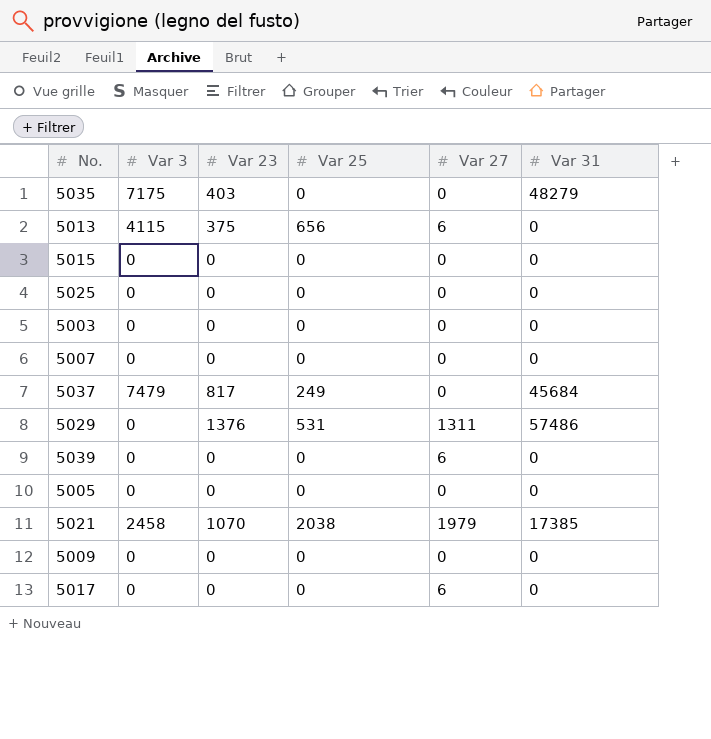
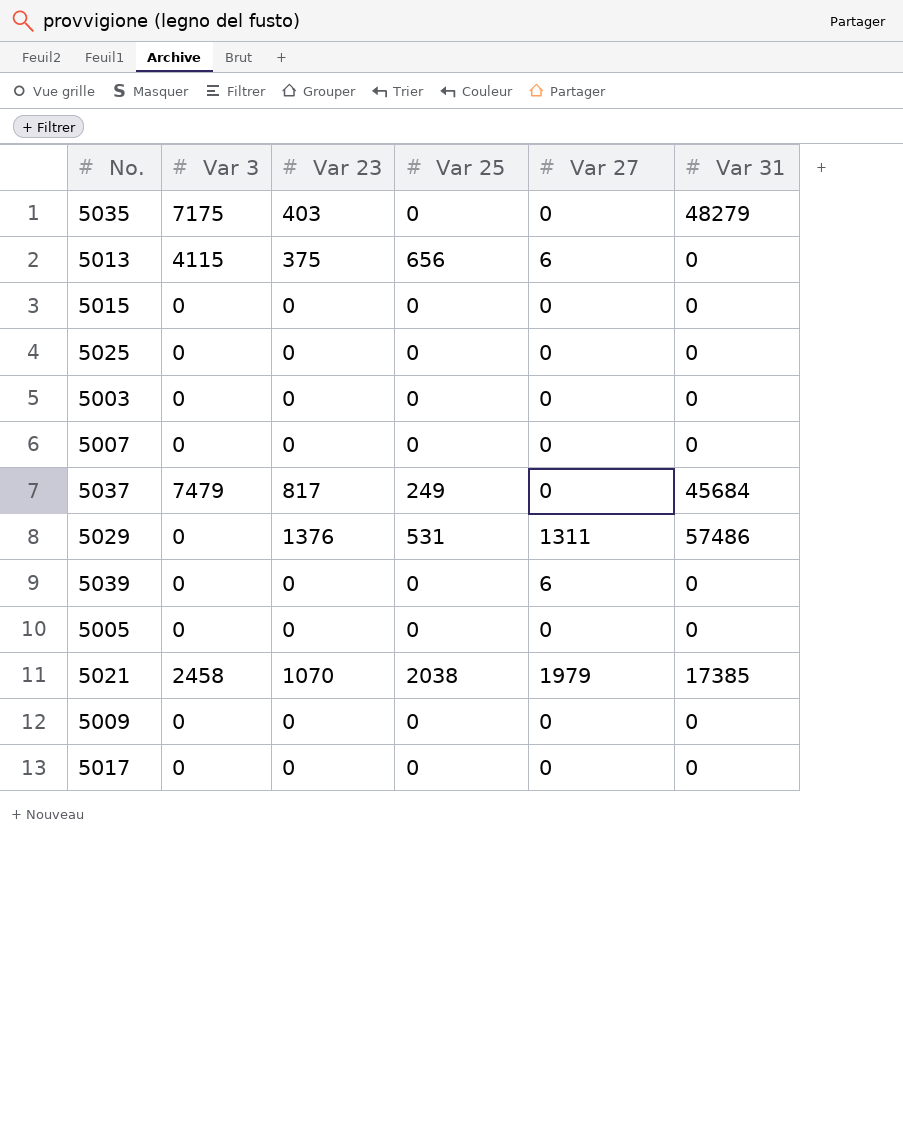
5017 | Var 27: 6 -> 0

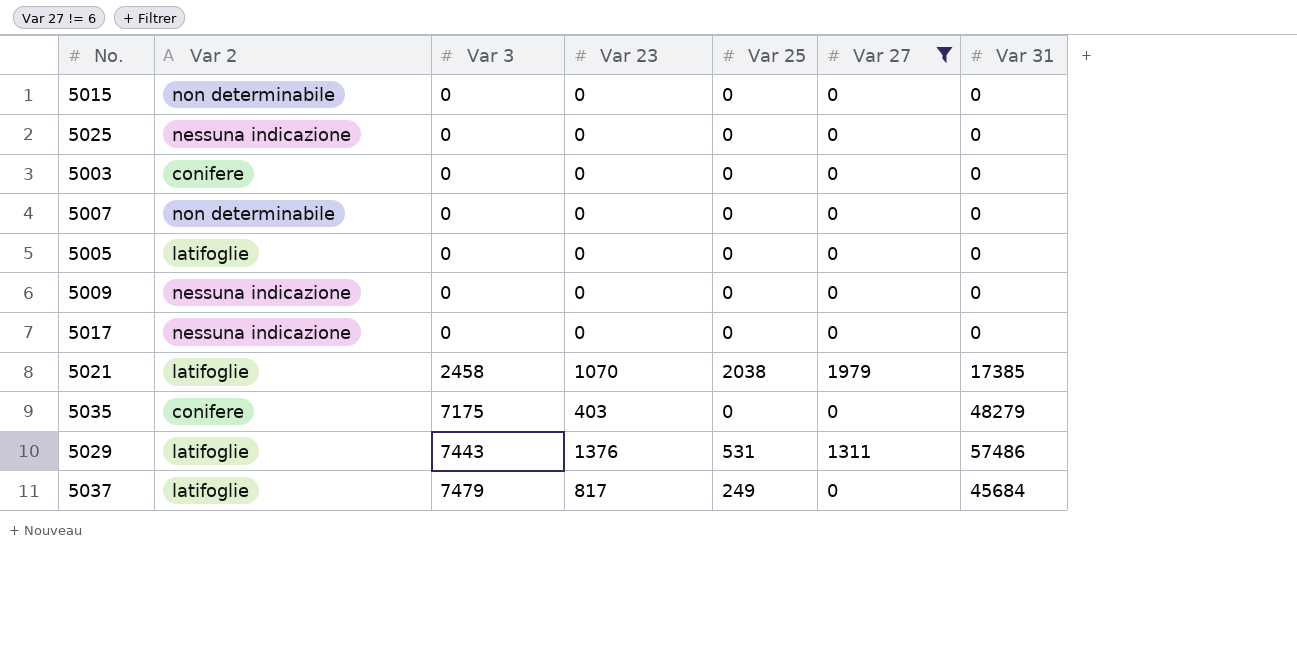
filter: none -> Var 27 != 6
row order: none -> Var 3 ascending
column Var 2 | position: none -> 2
5029 | Var 3: 0 -> 7443

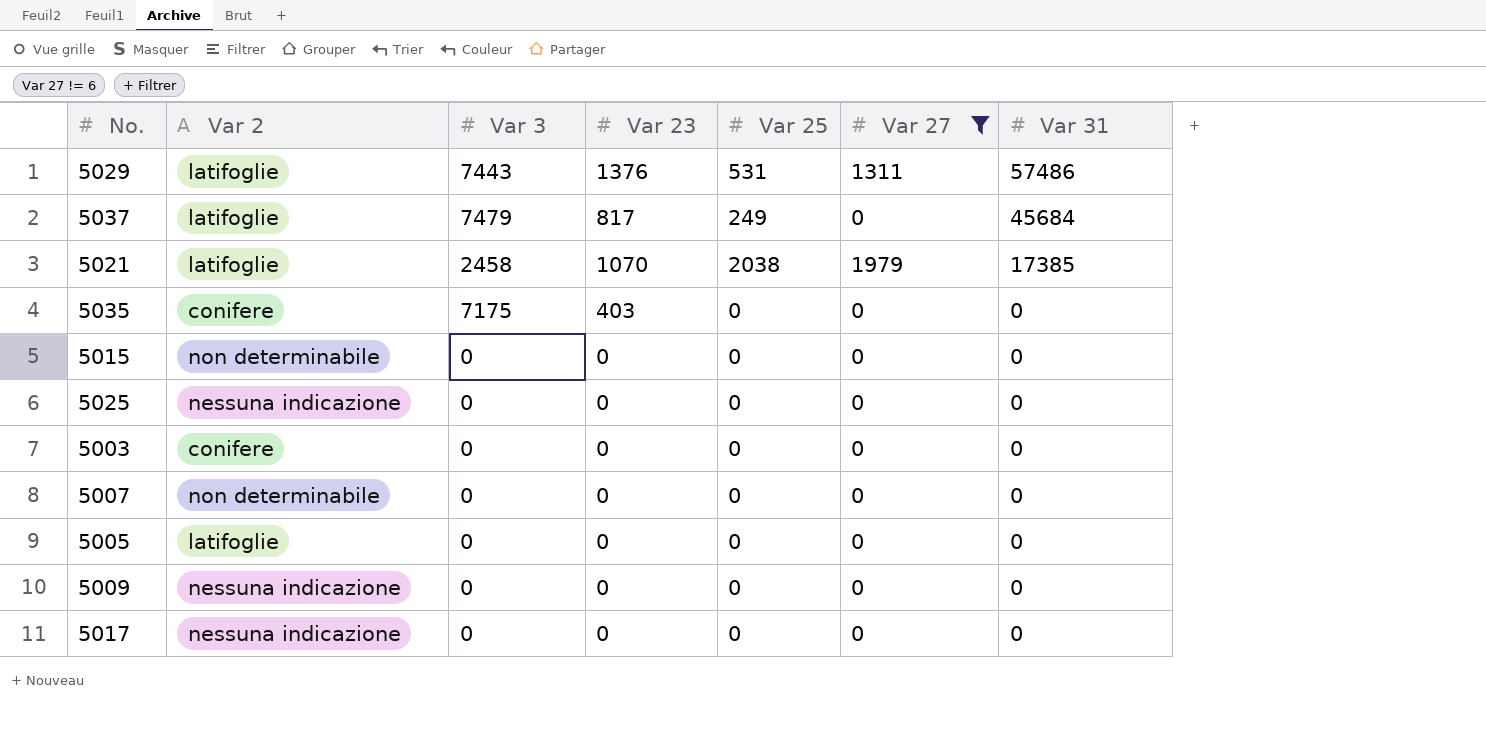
row order: Var 3 ascending -> Var 31 descending
5035 | Var 31: 48279 -> 0

